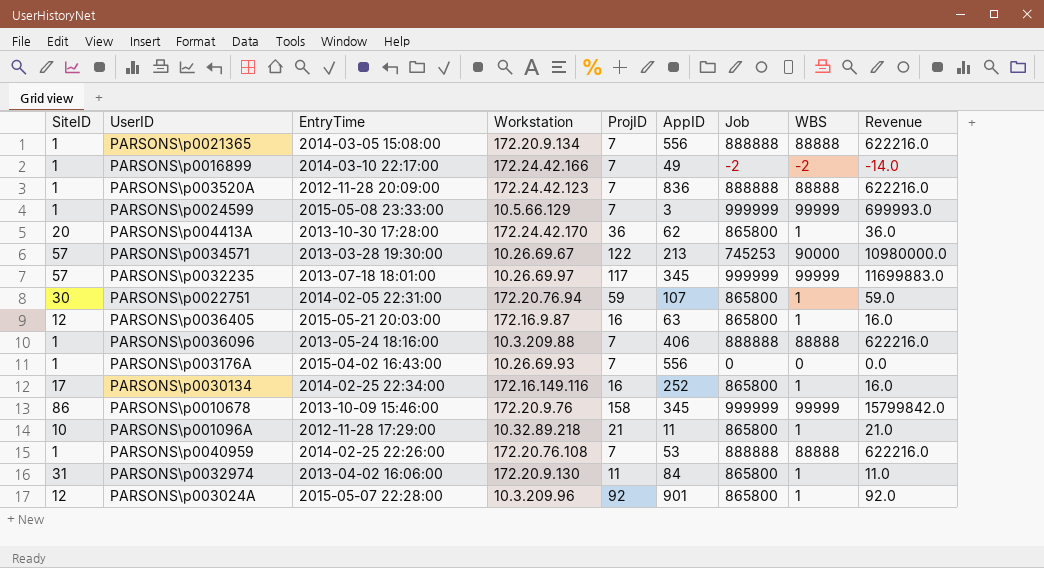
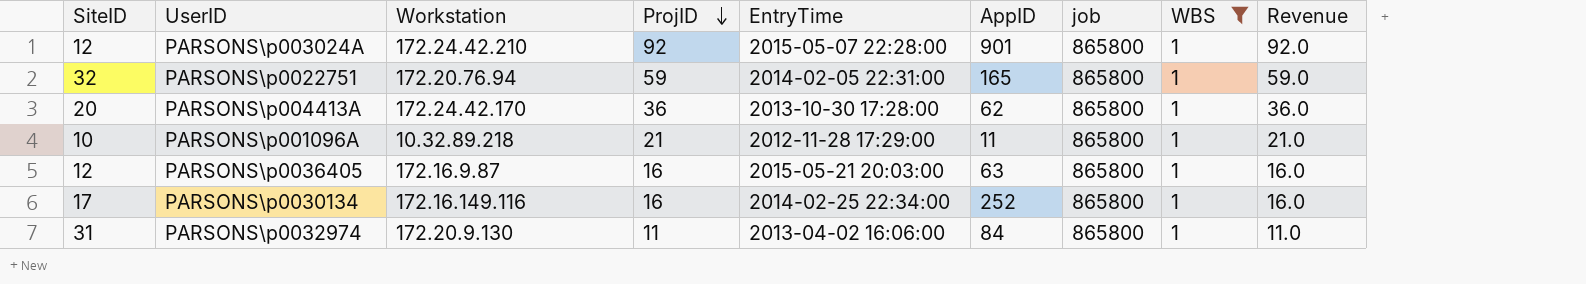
filter: none -> WBS = 1
row order: none -> ProjID descending
column EntryTime | position: 3 -> 5
column name: Job -> job
PARSONS\p003024A | Workstation: 10.3.209.96 -> 172.24.42.210
PARSONS\p0022751 | SiteID: 30 -> 32
PARSONS\p0022751 | AppID: 107 -> 165

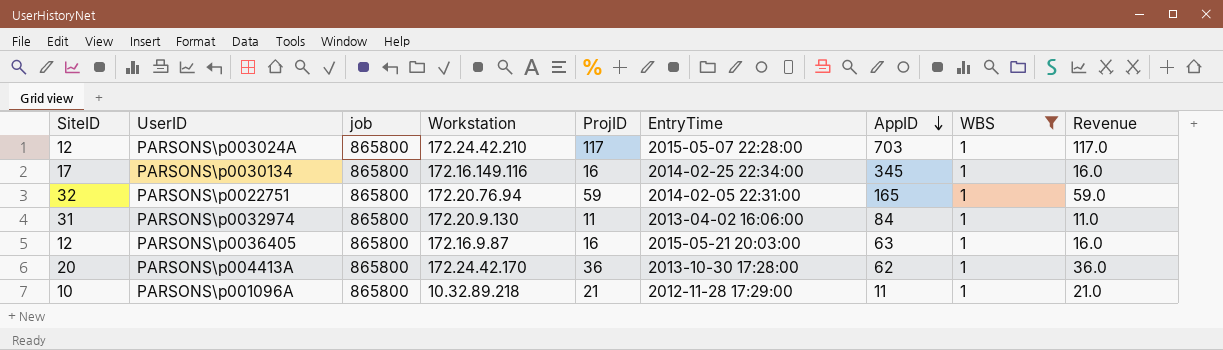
row order: ProjID descending -> AppID descending
column job | position: 7 -> 3
PARSONS\p003024A | ProjID: 92 -> 117
PARSONS\p003024A | AppID: 901 -> 703
PARSONS\p003024A | Revenue: 92.0 -> 117.0
PARSONS\p0030134 | AppID: 252 -> 345

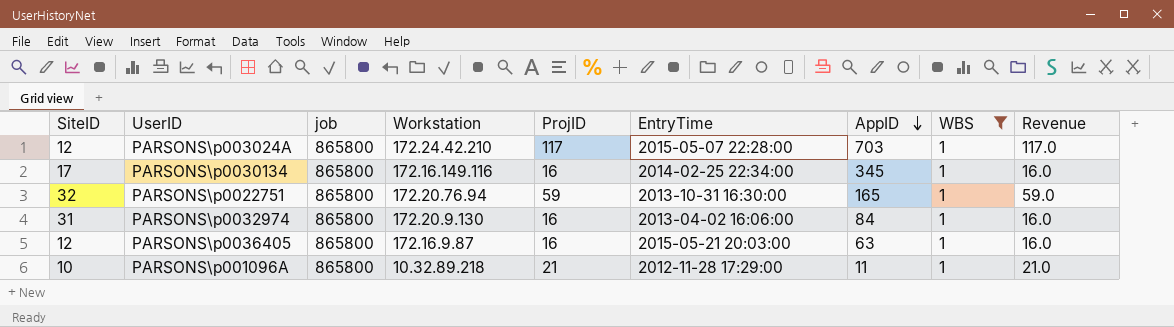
row PARSONS\p004413A: 20 | 865800 | 172.24.42.170 | 36 | 2013-10-30 17:28:00 | 62 | 1 | 36.0 -> none
PARSONS\p0022751 | EntryTime: 2014-02-05 22:31:00 -> 2013-10-31 16:30:00
PARSONS\p0032974 | ProjID: 11 -> 16
PARSONS\p0032974 | Revenue: 11.0 -> 16.0

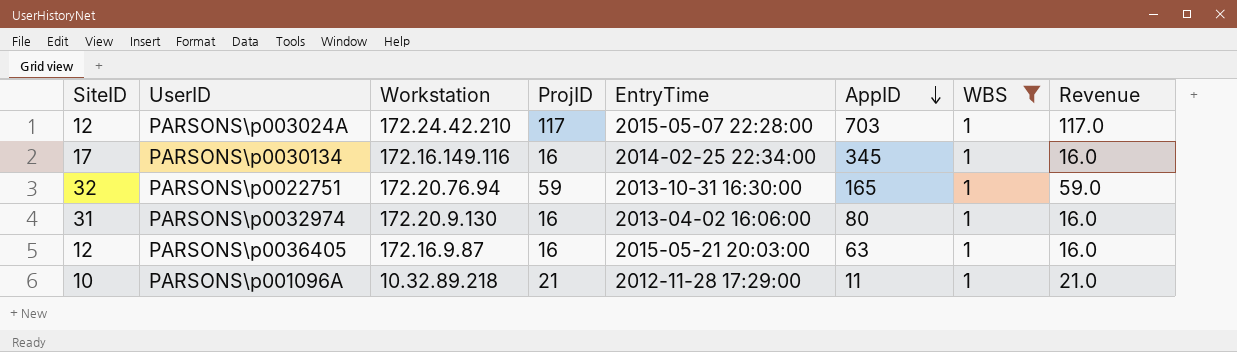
column job | position: 3 -> none
PARSONS\p0032974 | AppID: 84 -> 80

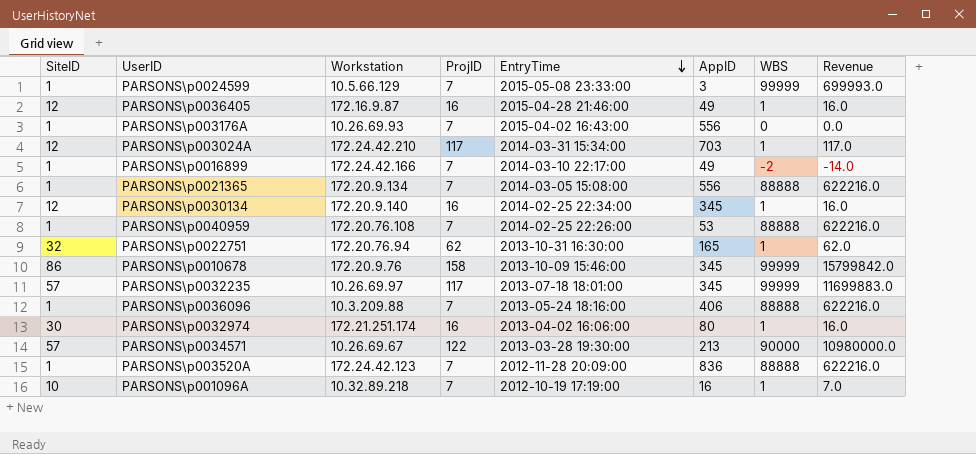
filter: WBS = 1 -> none
row order: AppID descending -> EntryTime descending
PARSONS\p0036405 | EntryTime: 2015-05-21 20:03:00 -> 2015-04-28 21:46:00
PARSONS\p0036405 | AppID: 63 -> 49
PARSONS\p003024A | EntryTime: 2015-05-07 22:28:00 -> 2014-03-31 15:34:00
PARSONS\p0030134 | SiteID: 17 -> 12
PARSONS\p0030134 | Workstation: 172.16.149.116 -> 172.20.9.140
PARSONS\p0022751 | ProjID: 59 -> 62
PARSONS\p0022751 | Revenue: 59.0 -> 62.0
PARSONS\p0032974 | SiteID: 31 -> 30
PARSONS\p0032974 | Workstation: 172.20.9.130 -> 172.21.251.174
PARSONS\p001096A | ProjID: 21 -> 7
PARSONS\p001096A | EntryTime: 2012-11-28 17:29:00 -> 2012-10-19 17:19:00
PARSONS\p001096A | AppID: 11 -> 16
PARSONS\p001096A | Revenue: 21.0 -> 7.0

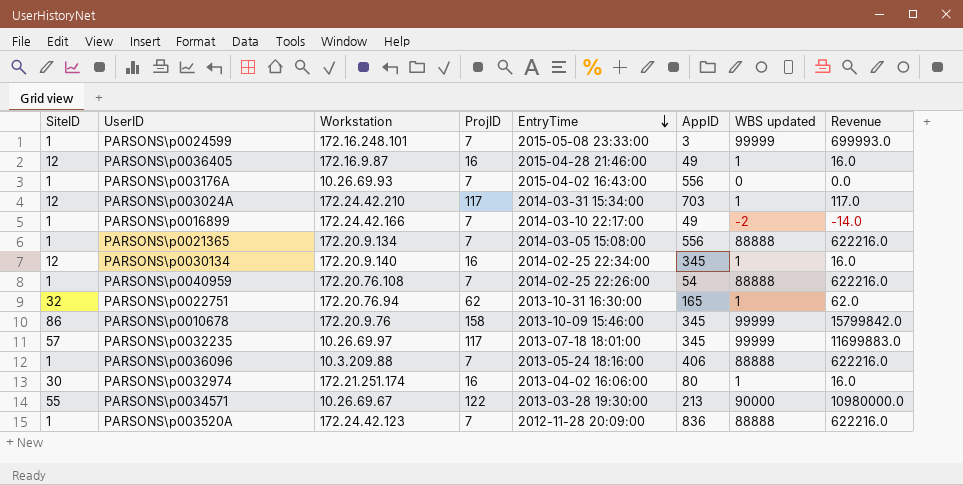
column name: WBS -> WBS updated
row PARSONS\p001096A: 10 | 10.32.89.218 | 7 | 2012-10-19 17:19:00 | 16 | 1 | 7.0 -> none
PARSONS\p0024599 | Workstation: 10.5.66.129 -> 172.16.248.101
PARSONS\p0040959 | AppID: 53 -> 54
PARSONS\p0034571 | SiteID: 57 -> 55

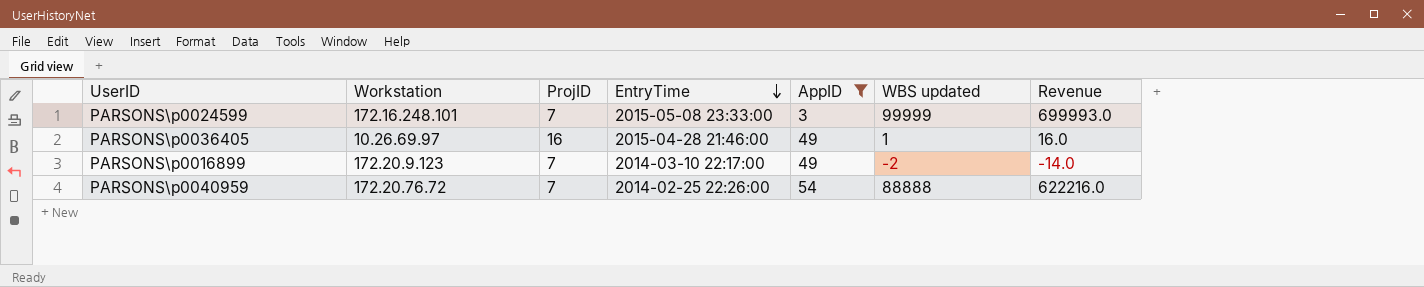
filter: none -> AppID <= 54
column SiteID | position: 1 -> none
PARSONS\p0036405 | Workstation: 172.16.9.87 -> 10.26.69.97
PARSONS\p0016899 | Workstation: 172.24.42.166 -> 172.20.9.123
PARSONS\p0040959 | Workstation: 172.20.76.108 -> 172.20.76.72

